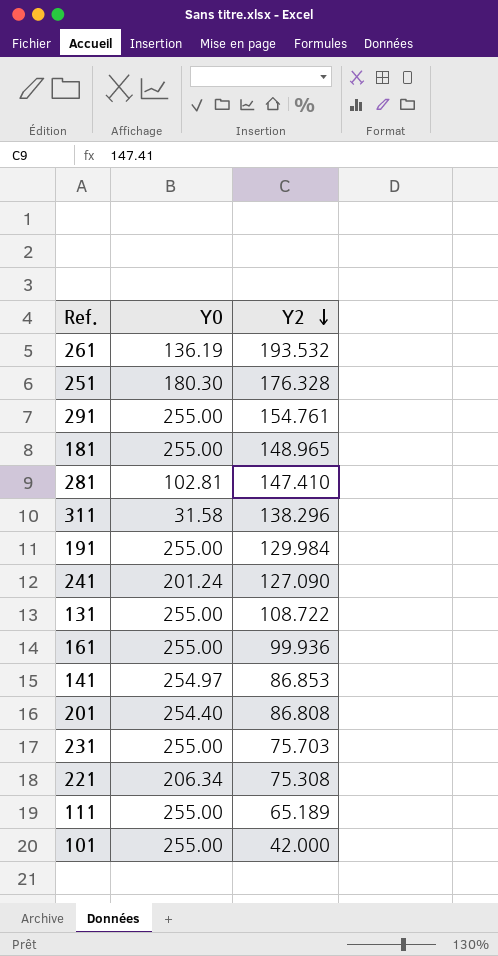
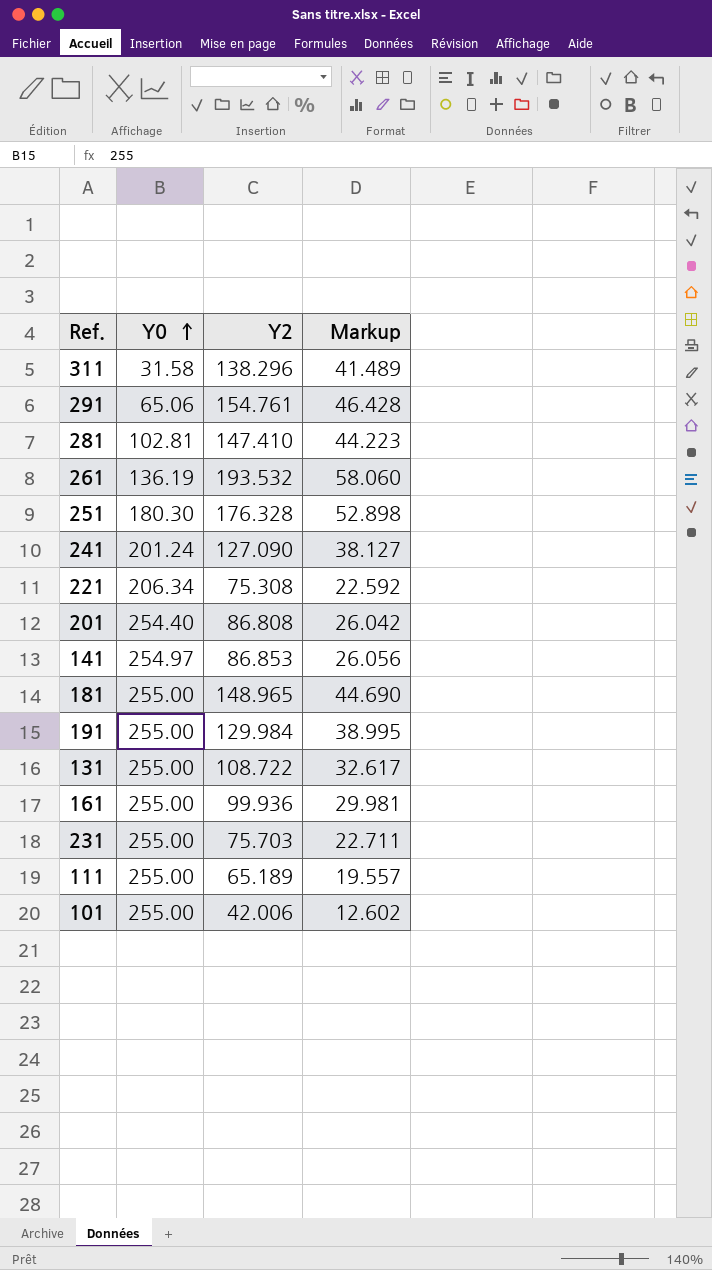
row order: Y2 descending -> Y0 ascending
column Markup | formula: none -> [Y2] * 0.3
291 | Y0: 255.00 -> 65.06
101 | Y2: 42.000 -> 42.006

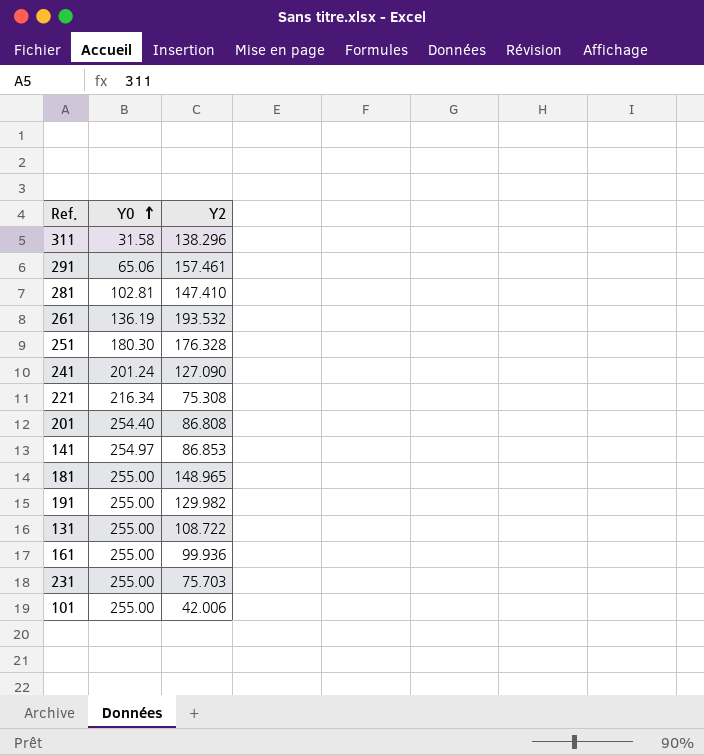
column Markup | formula: [Y2] * 0.3 -> none
row 111: 255.00 | 65.189 | 19.557 -> none
291 | Y2: 154.761 -> 157.461
221 | Y0: 206.34 -> 216.34
191 | Y2: 129.984 -> 129.982

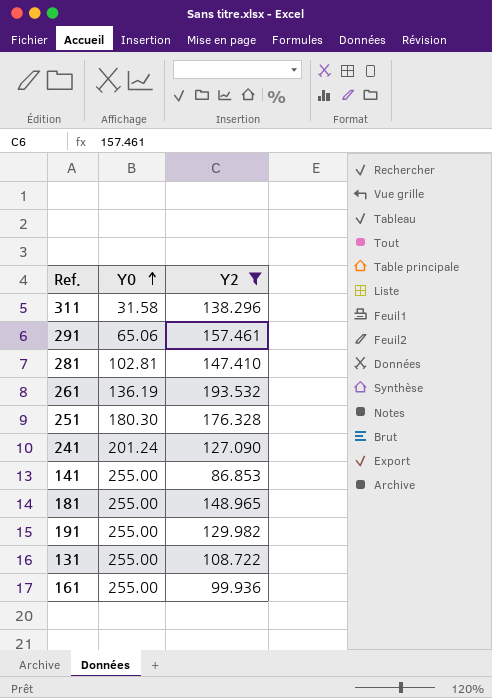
filter: none -> Y2 >= 86.853
141 | Y0: 254.97 -> 255.00

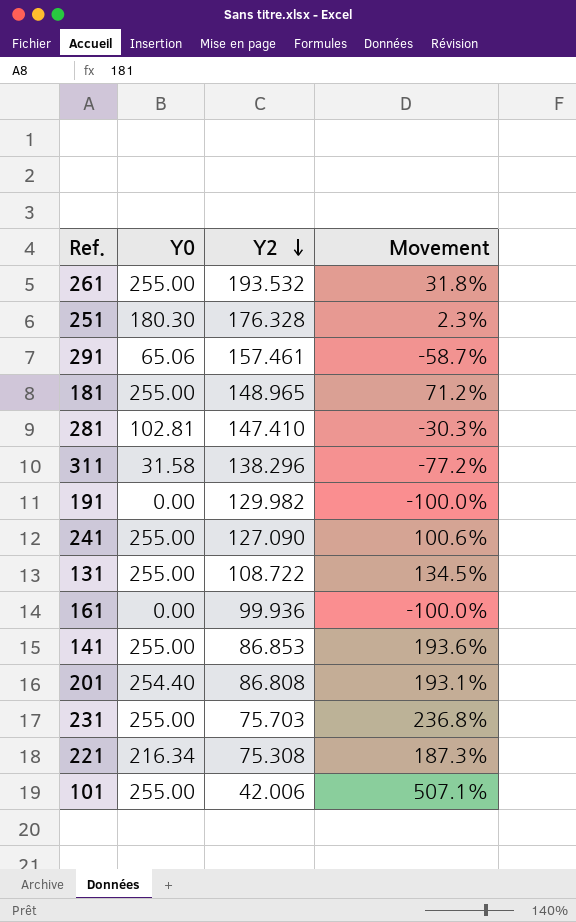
filter: Y2 >= 86.853 -> none
row order: Y0 ascending -> Y2 descending
column Movement | formula: none -> ([Y0] - [Y2]) / [Y2]
261 | Y0: 136.19 -> 255.00
191 | Y0: 255.00 -> 0.00
241 | Y0: 201.24 -> 255.00
161 | Y0: 255.00 -> 0.00

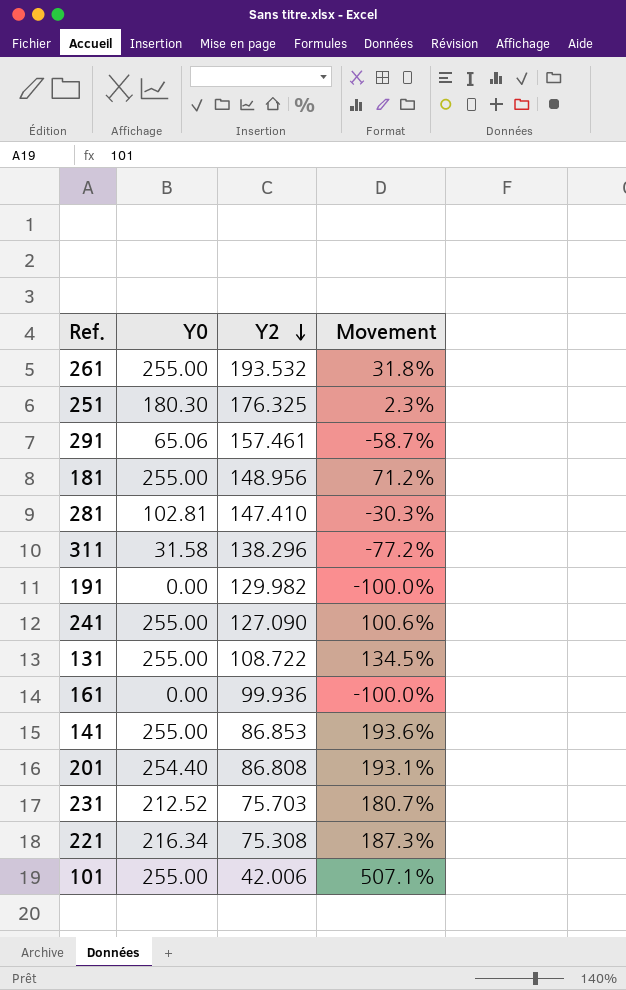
251 | Y2: 176.328 -> 176.325
181 | Y2: 148.965 -> 148.956
231 | Y0: 255.00 -> 212.52
231 | Movement: 236.8% -> 180.7%

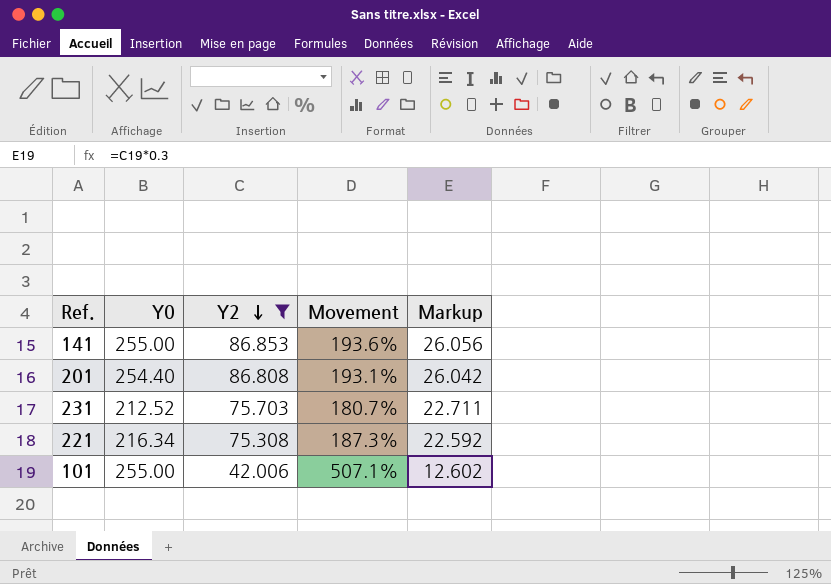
filter: none -> Y2 <= 86.853
column Markup | formula: none -> [Y2] * 0.3

